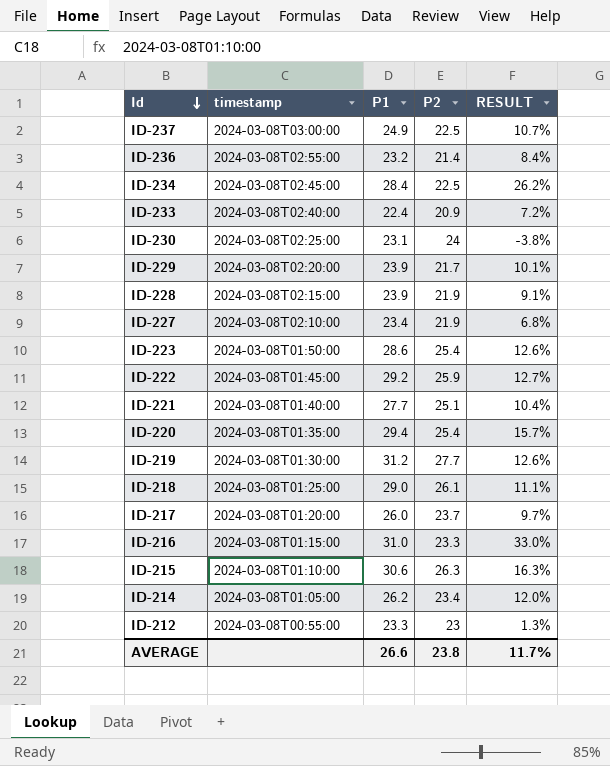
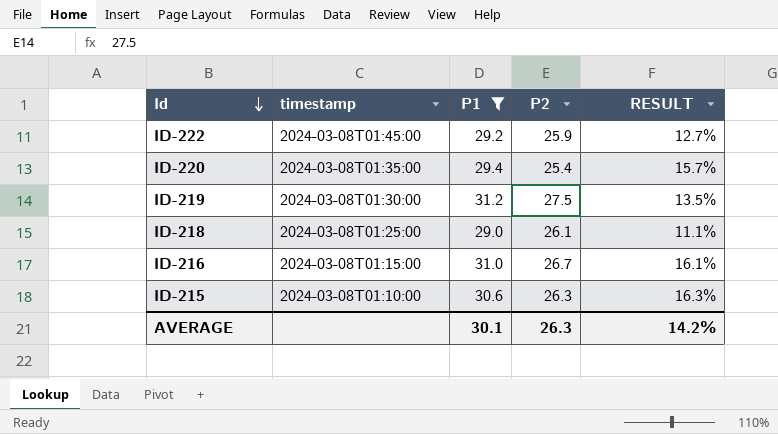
filter: none -> P1 >= 29.0
ID-219 | P2: 27.7 -> 27.5
ID-219 | RESULT: 12.6% -> 13.5%
ID-216 | P2: 23.3 -> 26.7
ID-216 | RESULT: 33.0% -> 16.1%
AVERAGE | P1: 26.6 -> 30.1
AVERAGE | P2: 23.8 -> 26.3
AVERAGE | RESULT: 11.7% -> 14.2%

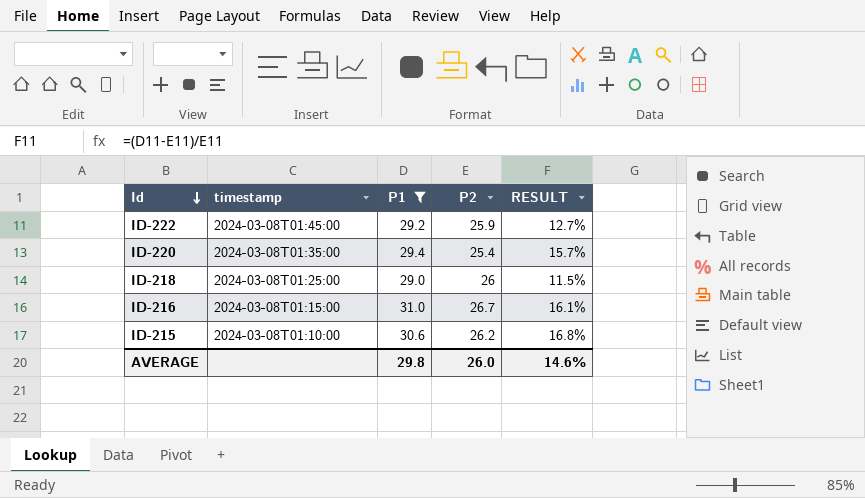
row ID-219: 2024-03-08T01:30:00 | 31.2 | 27.5 | 13.5% -> none
ID-218 | P2: 26.1 -> 26
ID-218 | RESULT: 11.1% -> 11.5%
ID-215 | P2: 26.3 -> 26.2
ID-215 | RESULT: 16.3% -> 16.8%
AVERAGE | P1: 30.1 -> 29.8
AVERAGE | P2: 26.3 -> 26.0
AVERAGE | RESULT: 14.2% -> 14.6%

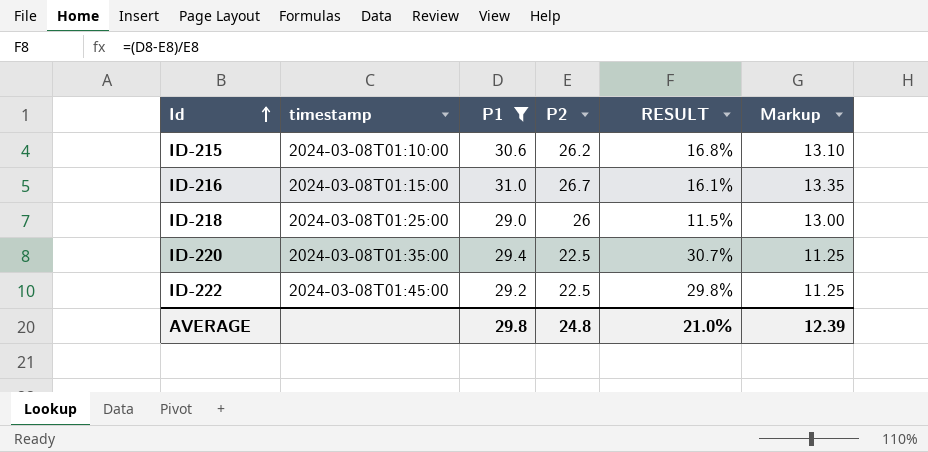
row order: Id descending -> Id ascending
column Markup | formula: none -> [P2] * 0.5
ID-220 | P2: 25.4 -> 22.5
ID-220 | RESULT: 15.7% -> 30.7%
ID-222 | P2: 25.9 -> 22.5
ID-222 | RESULT: 12.7% -> 29.8%
AVERAGE | P2: 26.0 -> 24.8
AVERAGE | RESULT: 14.6% -> 21.0%

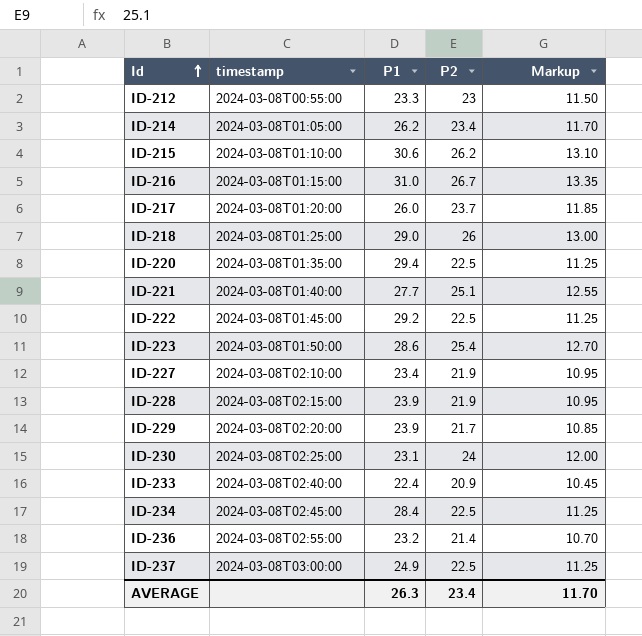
filter: P1 >= 29.0 -> none
column RESULT | formula: ([P1] - [P2]) / [P2] -> none
AVERAGE | P1: 29.8 -> 26.3
AVERAGE | P2: 24.8 -> 23.4
AVERAGE | Markup: 12.39 -> 11.70

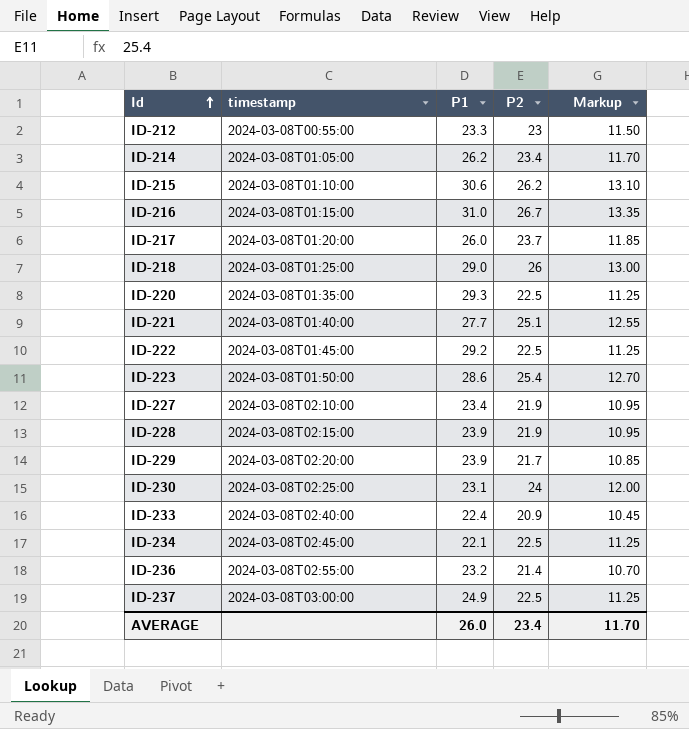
ID-220 | P1: 29.4 -> 29.3
ID-234 | P1: 28.4 -> 22.1
AVERAGE | P1: 26.3 -> 26.0

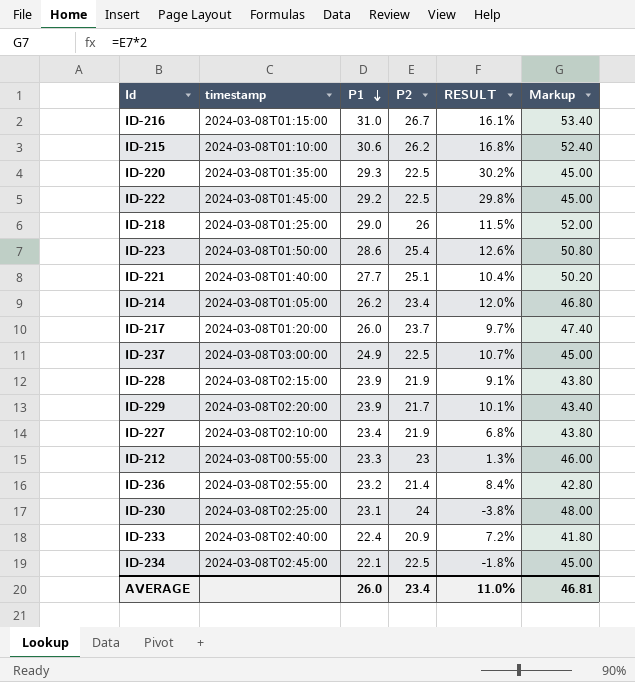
row order: Id ascending -> P1 descending
column RESULT | formula: none -> ([P1] - [P2]) / [P2]
column Markup | formula: [P2] * 0.5 -> [P2] * 2
AVERAGE | Markup: 11.70 -> 46.81

